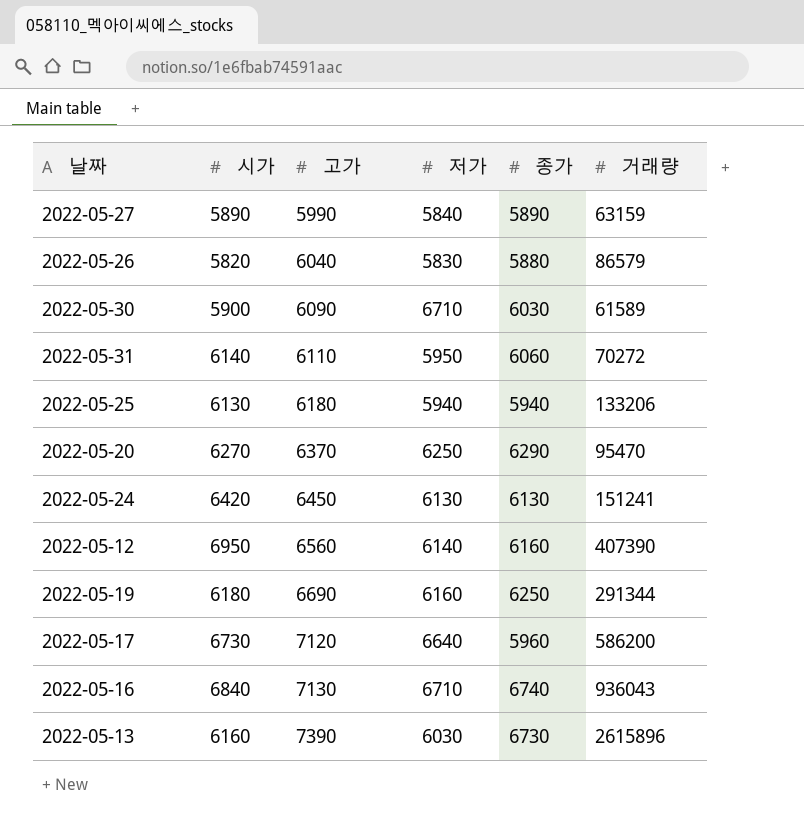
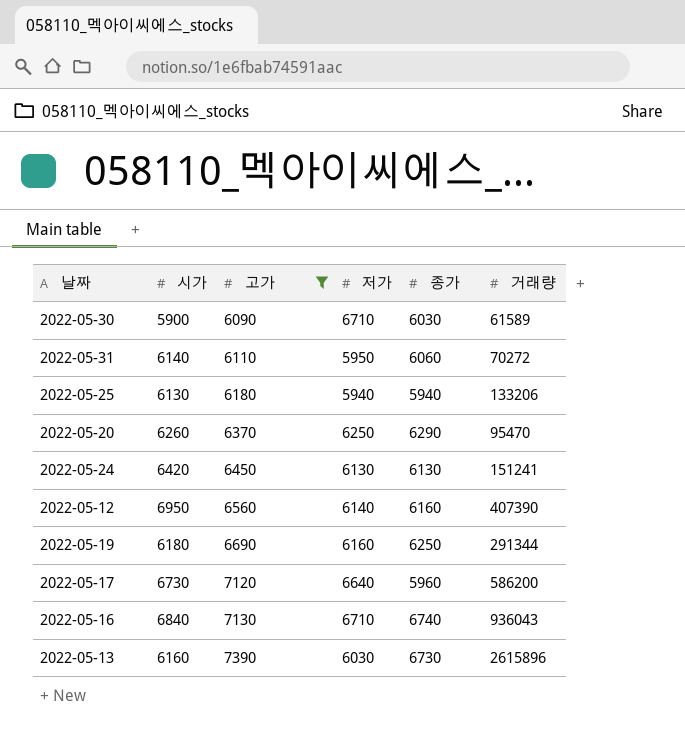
filter: none -> 고가 >= 6090
2022-05-20 | 시가: 6270 -> 6260

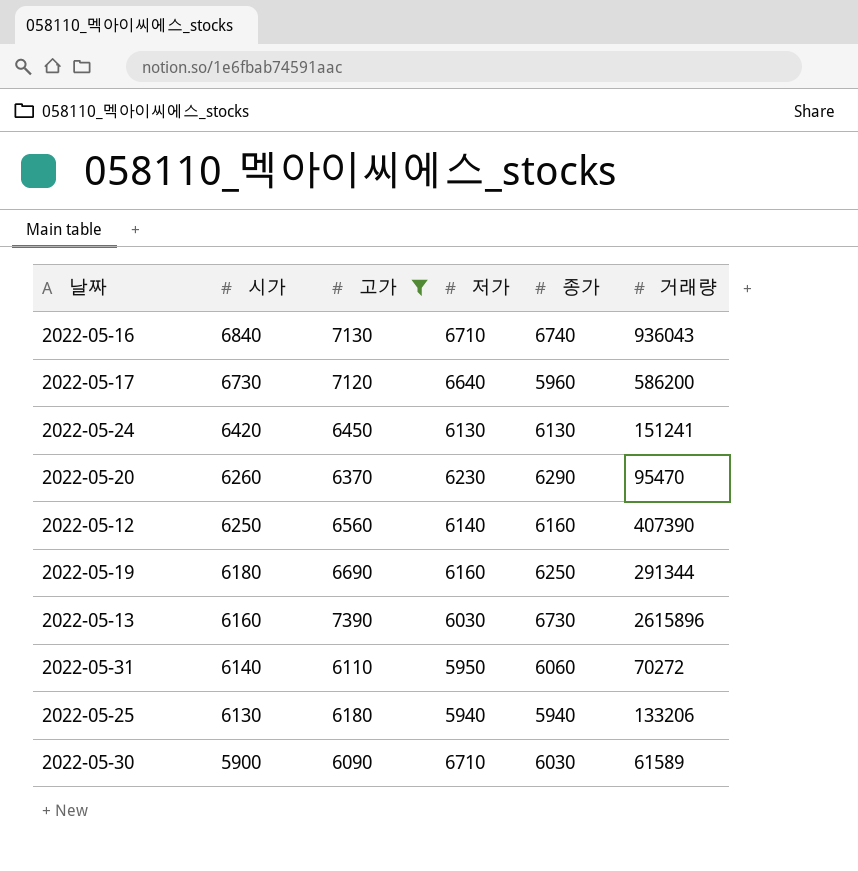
row order: 고가 ascending -> 시가 descending
2022-05-20 | 저가: 6250 -> 6230
2022-05-12 | 시가: 6950 -> 6250

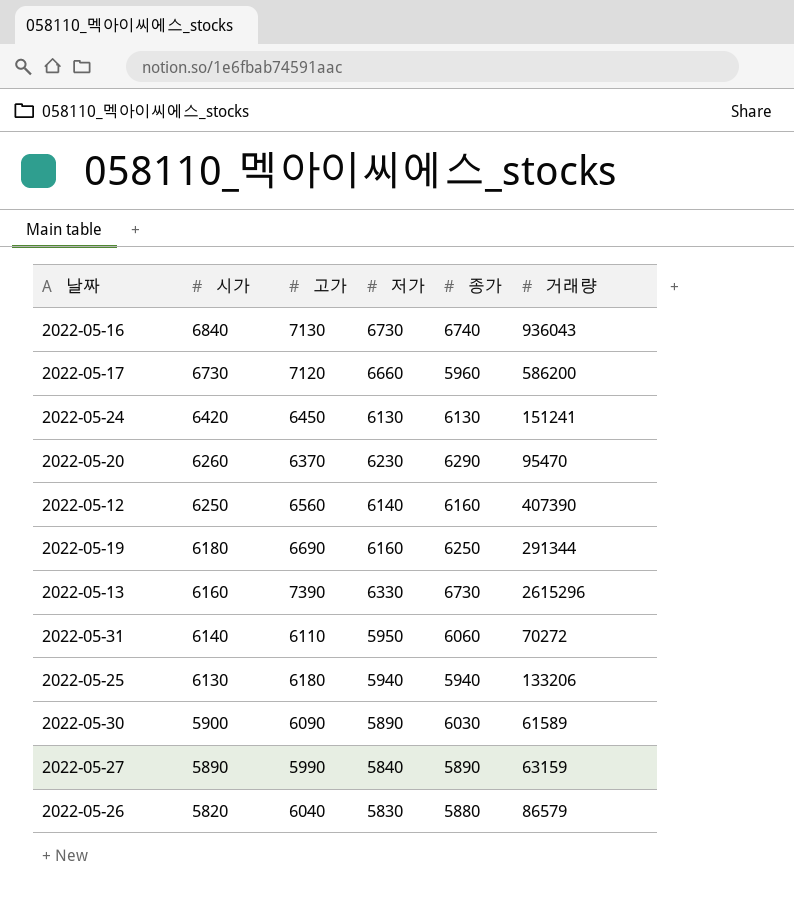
filter: 고가 >= 6090 -> none
2022-05-16 | 저가: 6710 -> 6730
2022-05-17 | 저가: 6640 -> 6660
2022-05-13 | 저가: 6030 -> 6330
2022-05-13 | 거래량: 2615896 -> 2615296
2022-05-30 | 저가: 6710 -> 5890

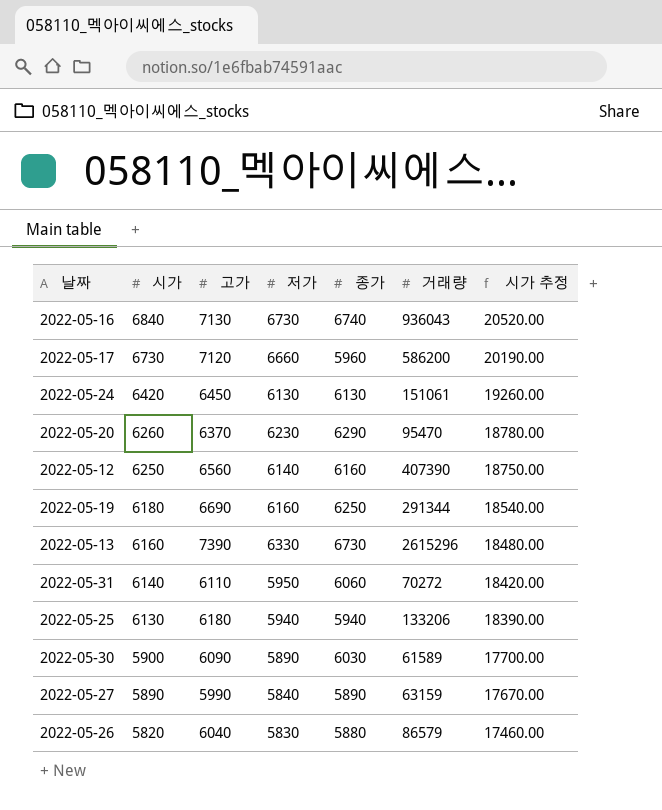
column 시가 추정 | formula: none -> [시가] * 3
2022-05-24 | 거래량: 151241 -> 151061

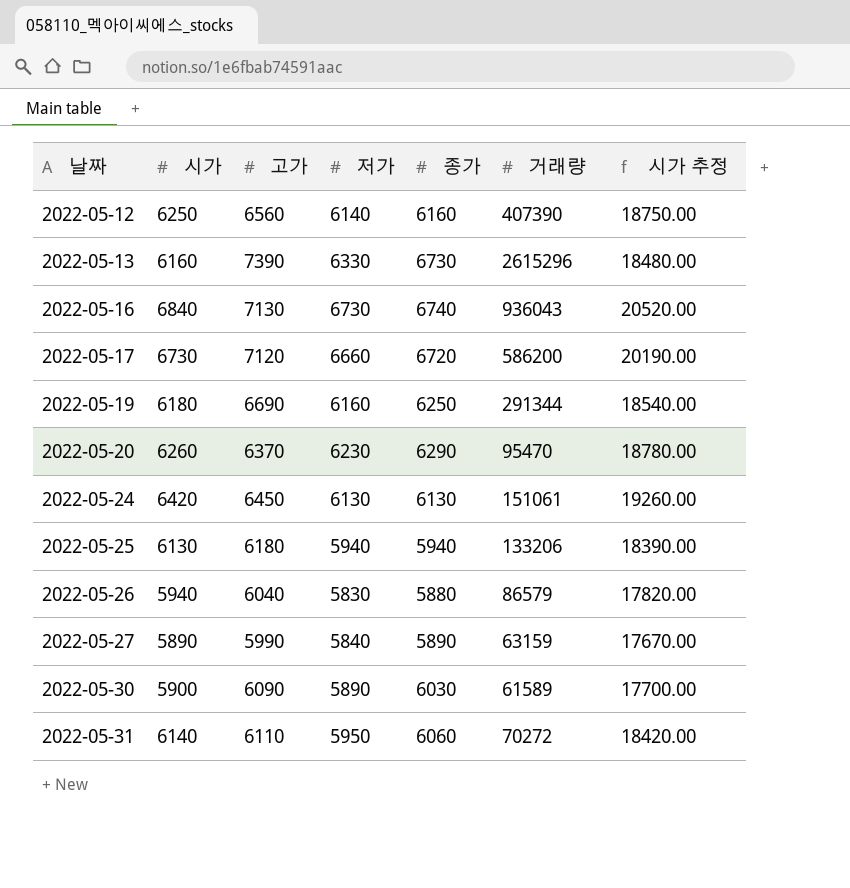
row order: 시가 descending -> 날짜 ascending
2022-05-17 | 종가: 5960 -> 6720
2022-05-26 | 시가: 5820 -> 5940
2022-05-26 | 시가 추정: 17460.00 -> 17820.00

